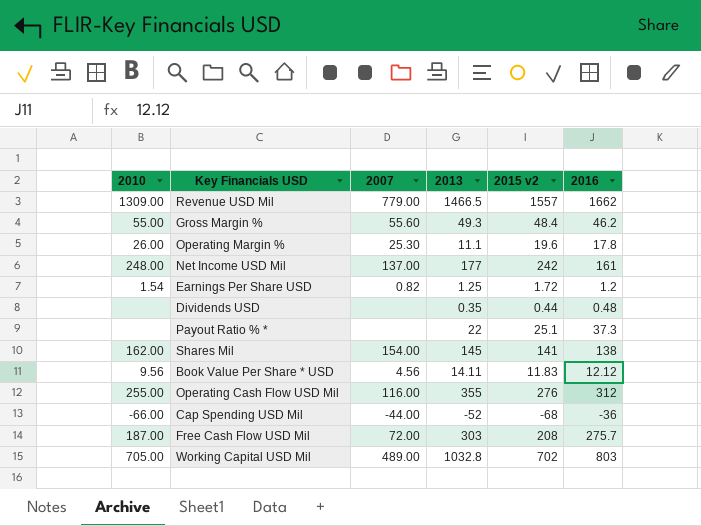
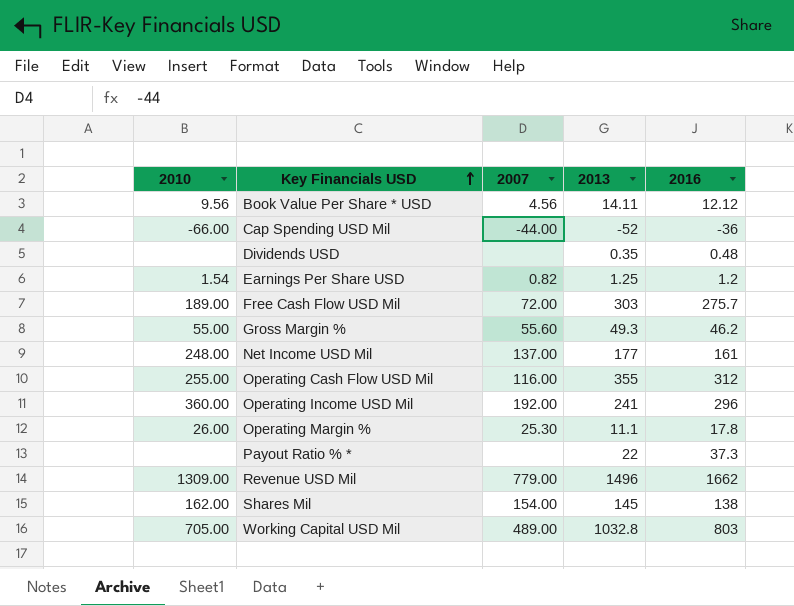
row order: none -> Key Financials USD ascending
column 2015 v2 | position: 5 -> none
Free Cash Flow USD Mil | 2010: 187.00 -> 189.00
row Operating Income USD Mil: none -> 360.00 | 192.00 | 241 | 296
Revenue USD Mil | 2013: 1466.5 -> 1496

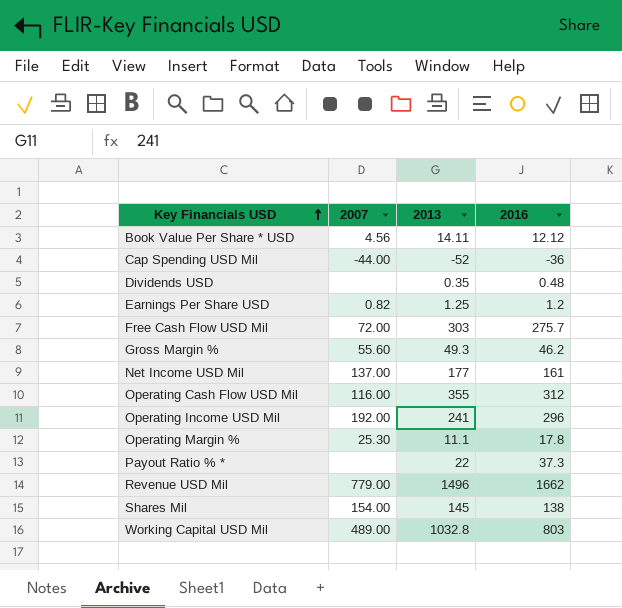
column 2010 | position: 1 -> none

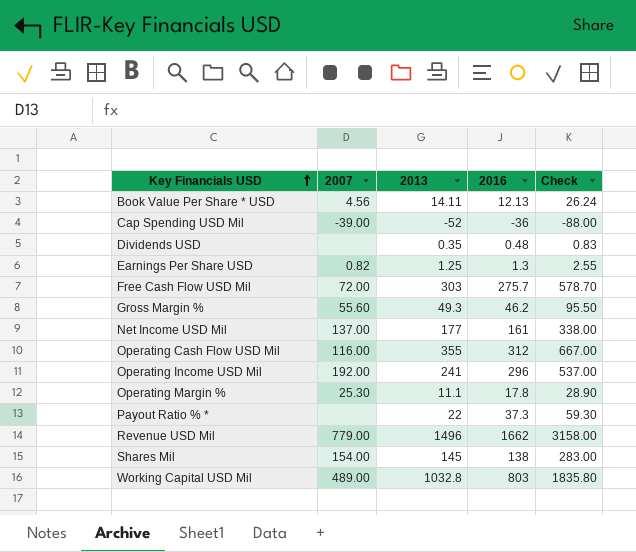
column Check | formula: none -> [2013] + [2016]
Book Value Per Share * USD | 2016: 12.12 -> 12.13
Cap Spending USD Mil | 2007: -44.00 -> -39.00
Earnings Per Share USD | 2016: 1.2 -> 1.3

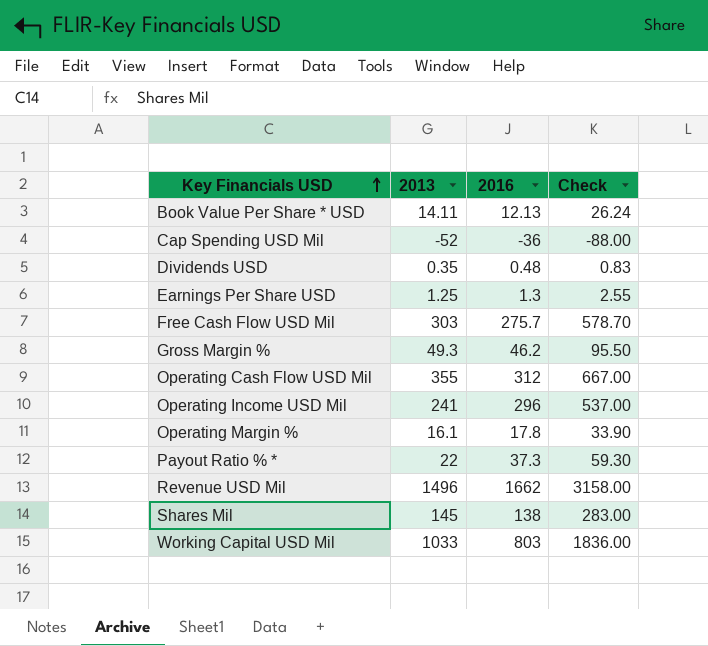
column 2007 | position: 2 -> none
row Net Income USD Mil: 137.00 | 177 | 161 | 338.00 -> none
Operating Margin % | 2013: 11.1 -> 16.1
Operating Margin % | Check: 28.90 -> 33.90
Working Capital USD Mil | 2013: 1032.8 -> 1033
Working Capital USD Mil | Check: 1835.80 -> 1836.00

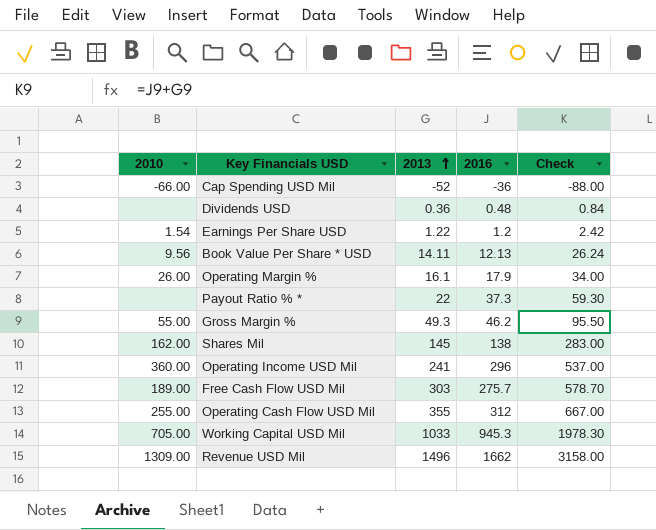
row order: Key Financials USD ascending -> 2013 ascending
column 2010 | position: none -> 1
Dividends USD | 2013: 0.35 -> 0.36
Dividends USD | Check: 0.83 -> 0.84
Earnings Per Share USD | 2013: 1.25 -> 1.22
Earnings Per Share USD | 2016: 1.3 -> 1.2
Earnings Per Share USD | Check: 2.55 -> 2.42
Operating Margin % | 2016: 17.8 -> 17.9
Operating Margin % | Check: 33.90 -> 34.00
Working Capital USD Mil | 2016: 803 -> 945.3
Working Capital USD Mil | Check: 1836.00 -> 1978.30

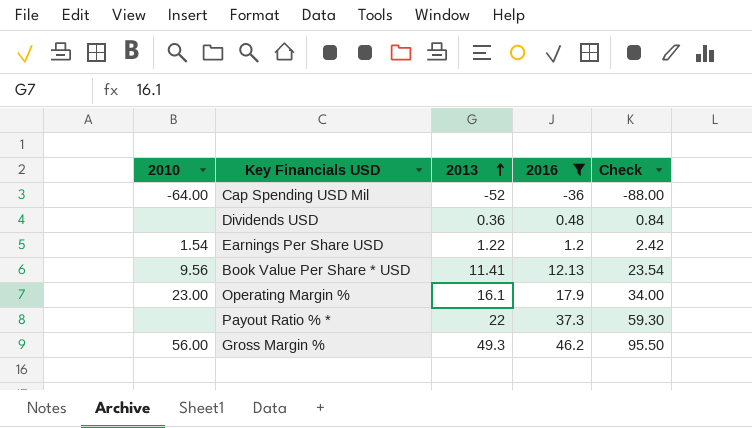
filter: none -> 2016 <= 46.2
Cap Spending USD Mil | 2010: -66.00 -> -64.00
Book Value Per Share * USD | 2013: 14.11 -> 11.41
Book Value Per Share * USD | Check: 26.24 -> 23.54
Operating Margin % | 2010: 26.00 -> 23.00
Gross Margin % | 2010: 55.00 -> 56.00

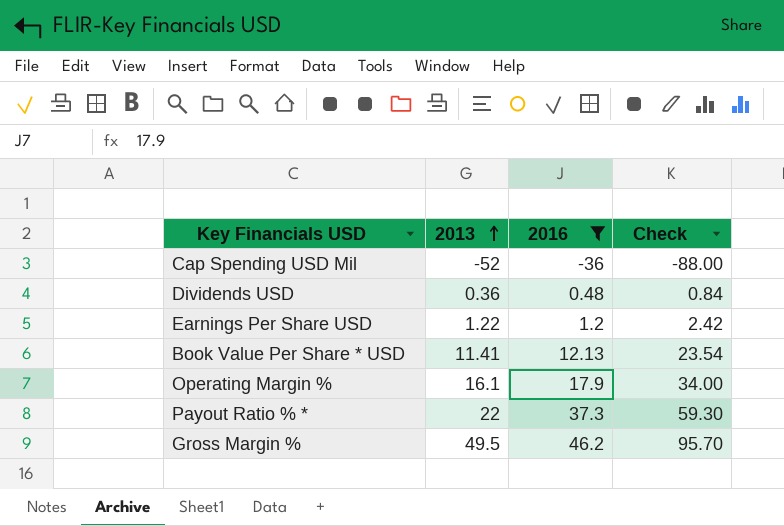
column 2010 | position: 1 -> none
Gross Margin % | 2013: 49.3 -> 49.5
Gross Margin % | Check: 95.50 -> 95.70

